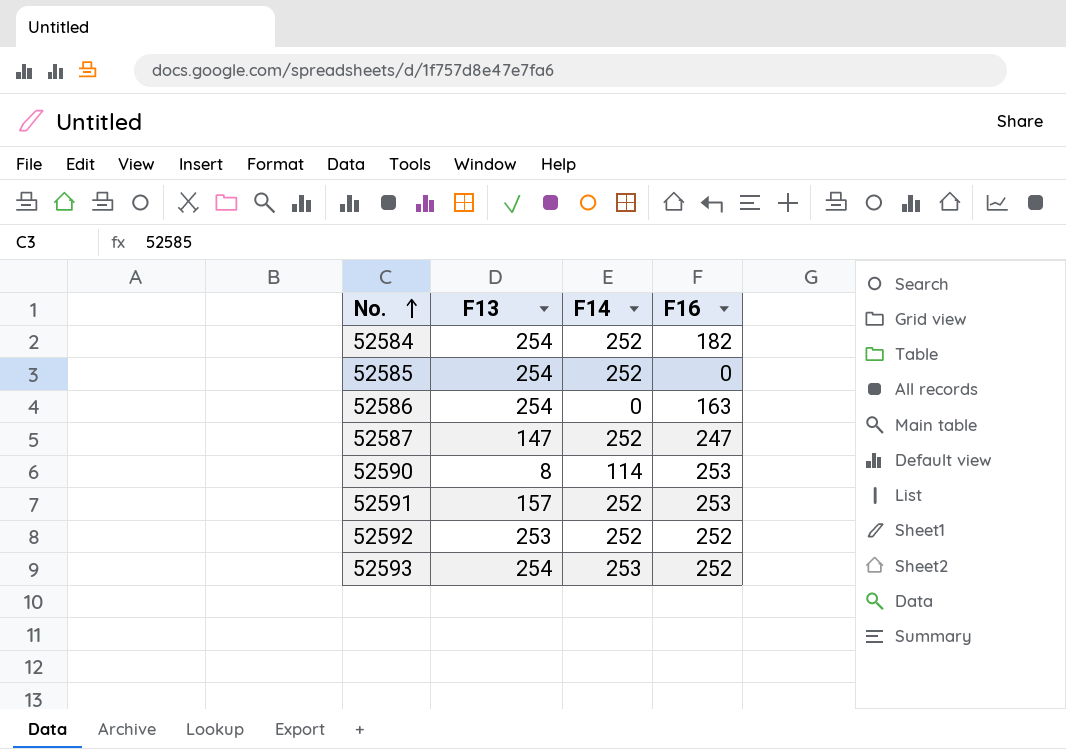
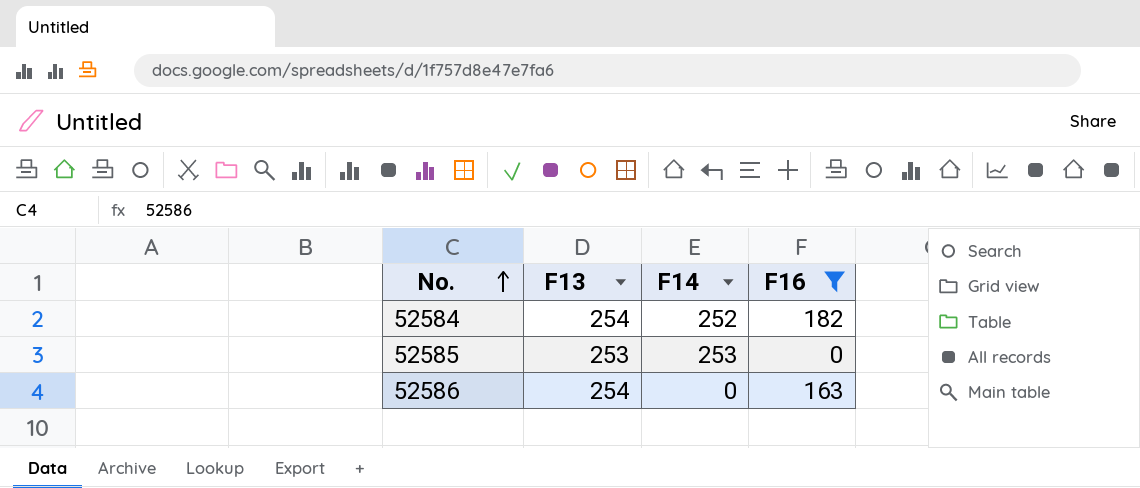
filter: none -> F16 <= 182
52585 | F13: 254 -> 253
52585 | F14: 252 -> 253

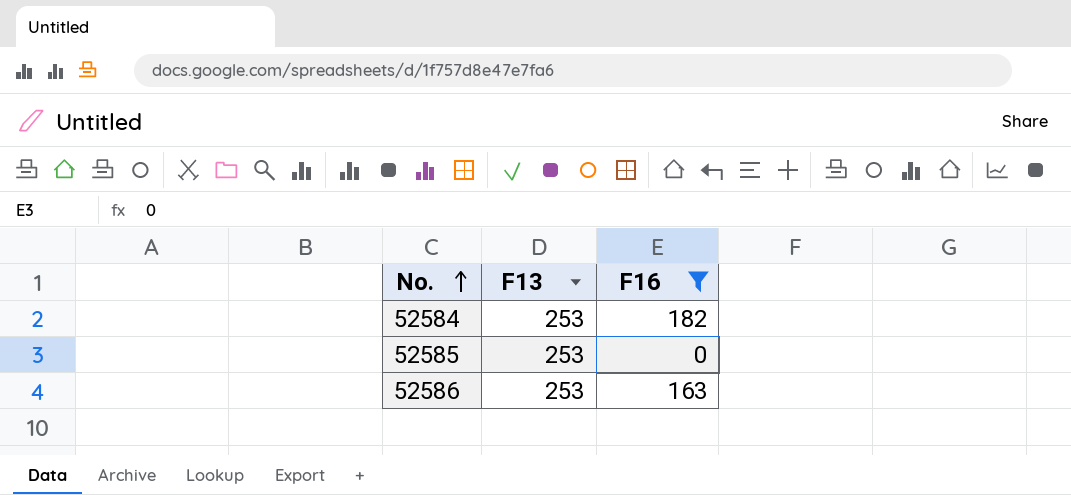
column F14 | position: 3 -> none
52584 | F13: 254 -> 253
52586 | F13: 254 -> 253

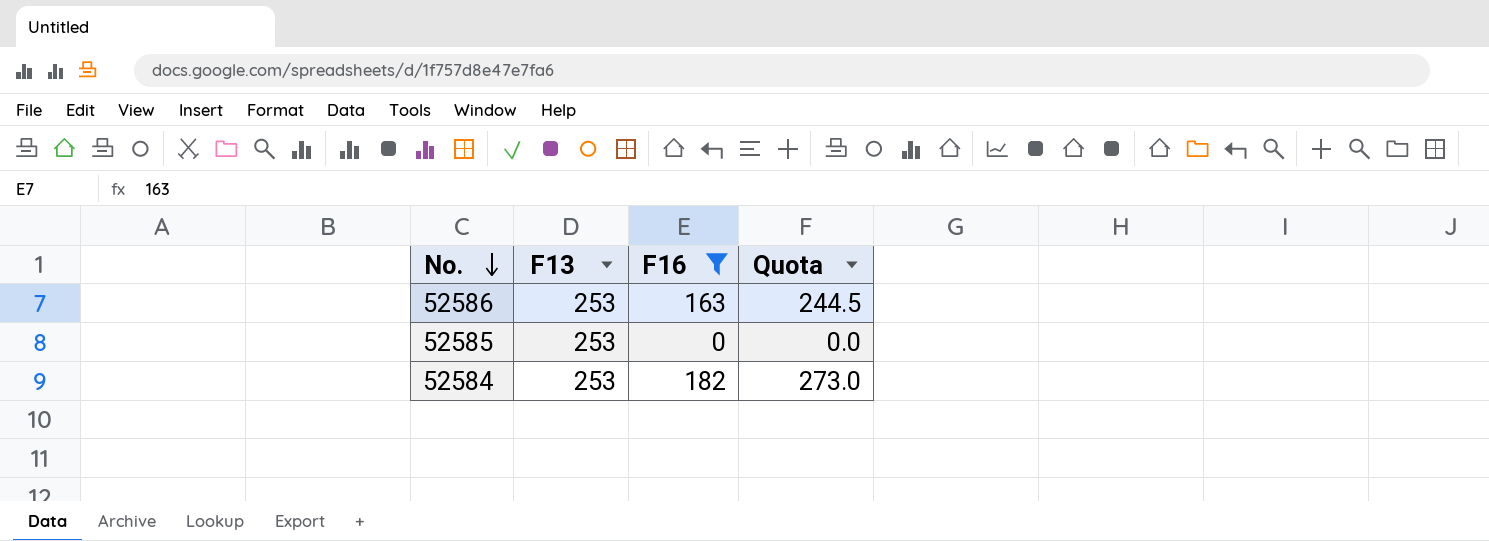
row order: No. ascending -> No. descending
column Quota | formula: none -> [F16] * 1.5

